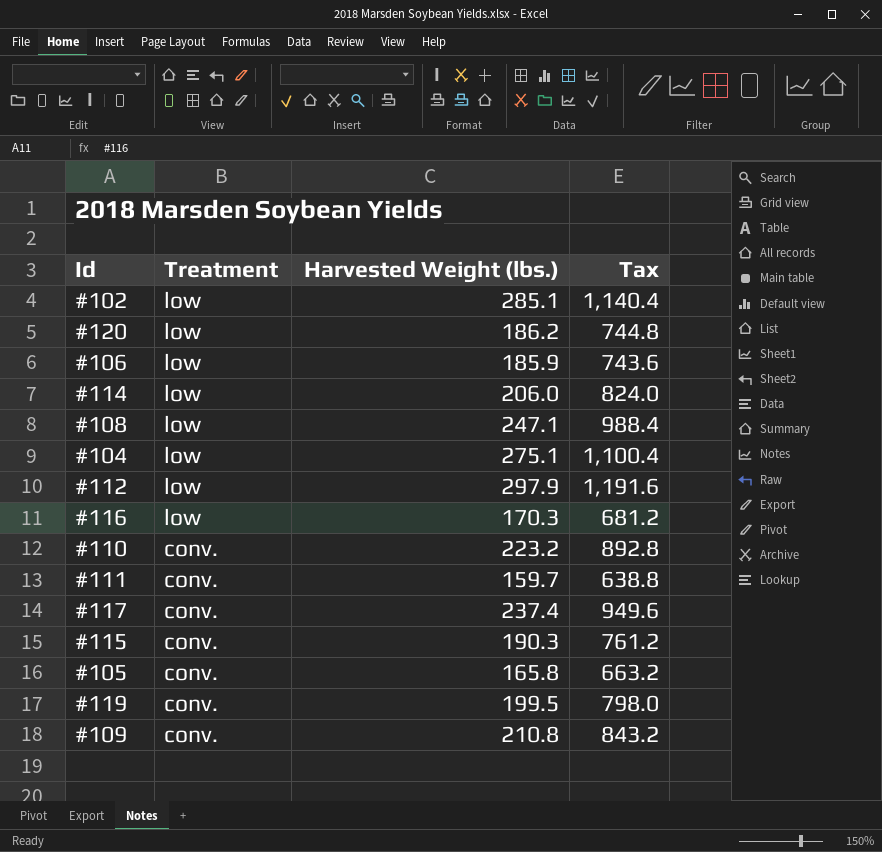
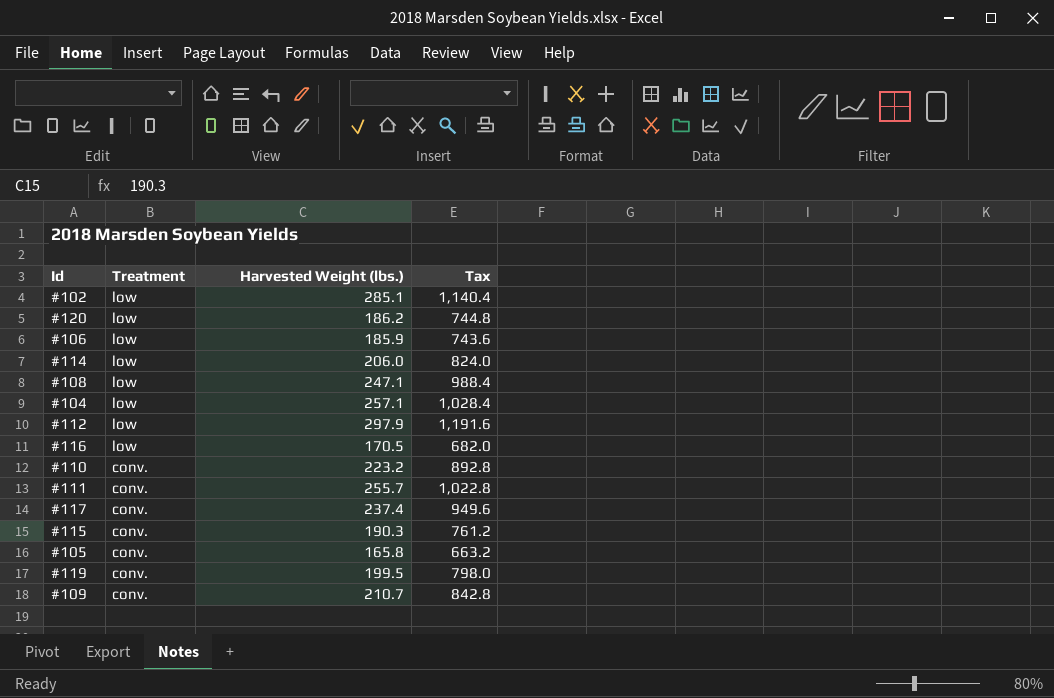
#104 | Harvested Weight (lbs.): 275.1 -> 257.1
#104 | Tax: 1,100.4 -> 1,028.4
#116 | Harvested Weight (lbs.): 170.3 -> 170.5
#116 | Tax: 681.2 -> 682.0
#111 | Harvested Weight (lbs.): 159.7 -> 255.7
#111 | Tax: 638.8 -> 1,022.8
#109 | Harvested Weight (lbs.): 210.8 -> 210.7
#109 | Tax: 843.2 -> 842.8

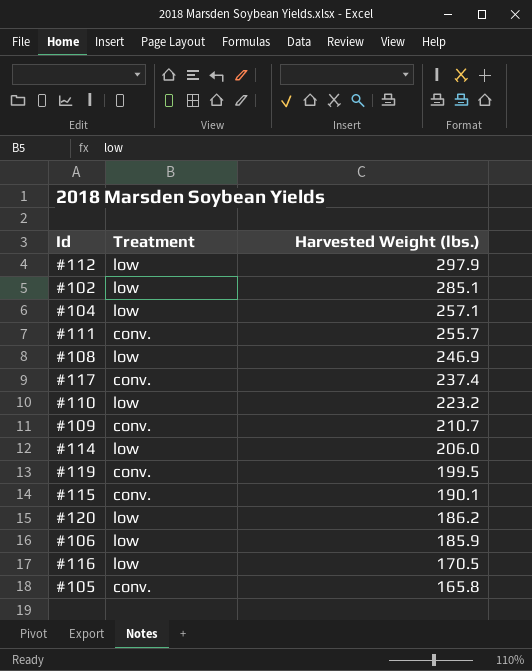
row order: Treatment descending -> Harvested Weight (lbs.) descending
column Tax | formula: [Harvested Weight (lbs.)] * 4 -> none
#108 | Harvested Weight (lbs.): 247.1 -> 246.9
#110 | Treatment: conv. -> low
#115 | Harvested Weight (lbs.): 190.3 -> 190.1

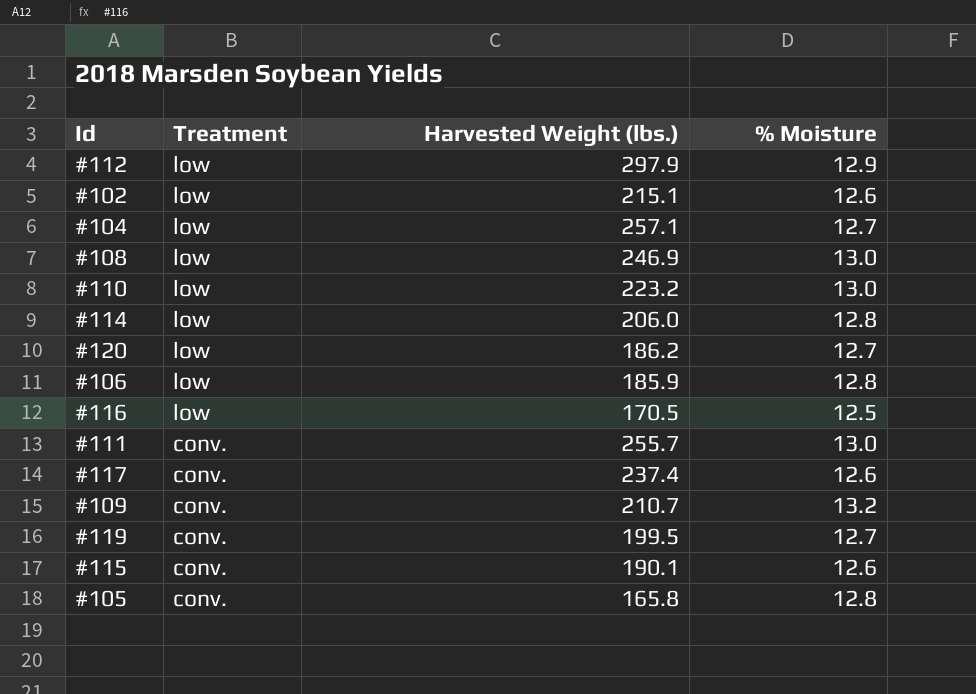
row order: Harvested Weight (lbs.) descending -> Treatment descending
column % Moisture | position: none -> 4
#102 | Harvested Weight (lbs.): 285.1 -> 215.1

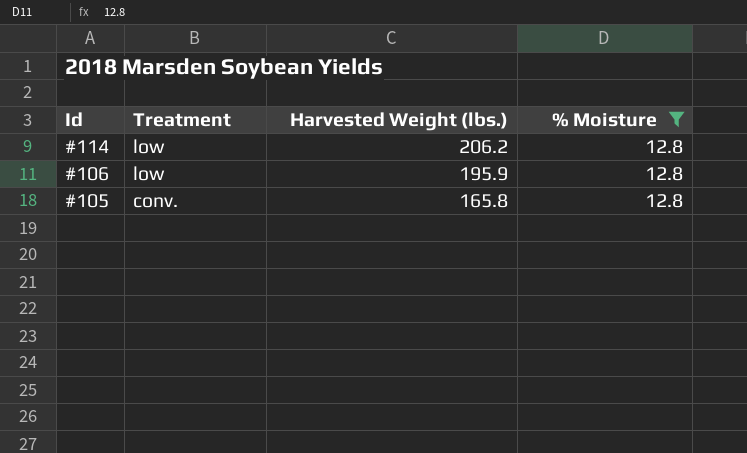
filter: none -> % Moisture = 12.8
#114 | Harvested Weight (lbs.): 206.0 -> 206.2
#106 | Harvested Weight (lbs.): 185.9 -> 195.9

